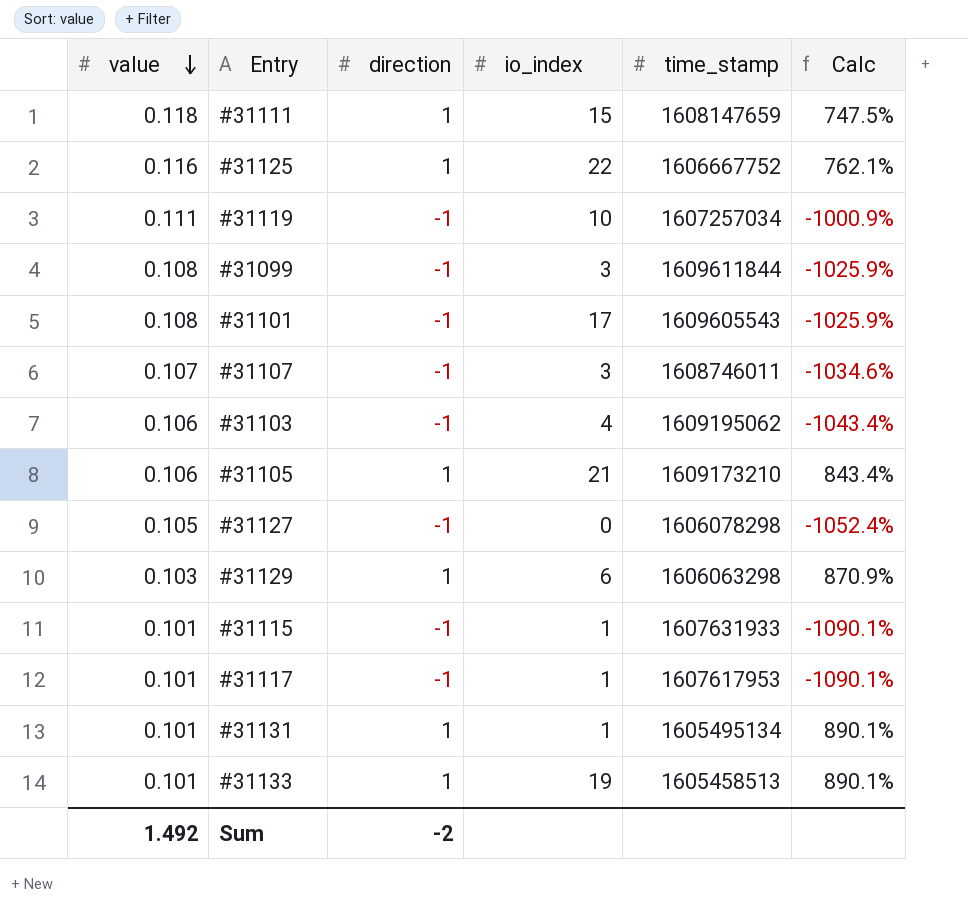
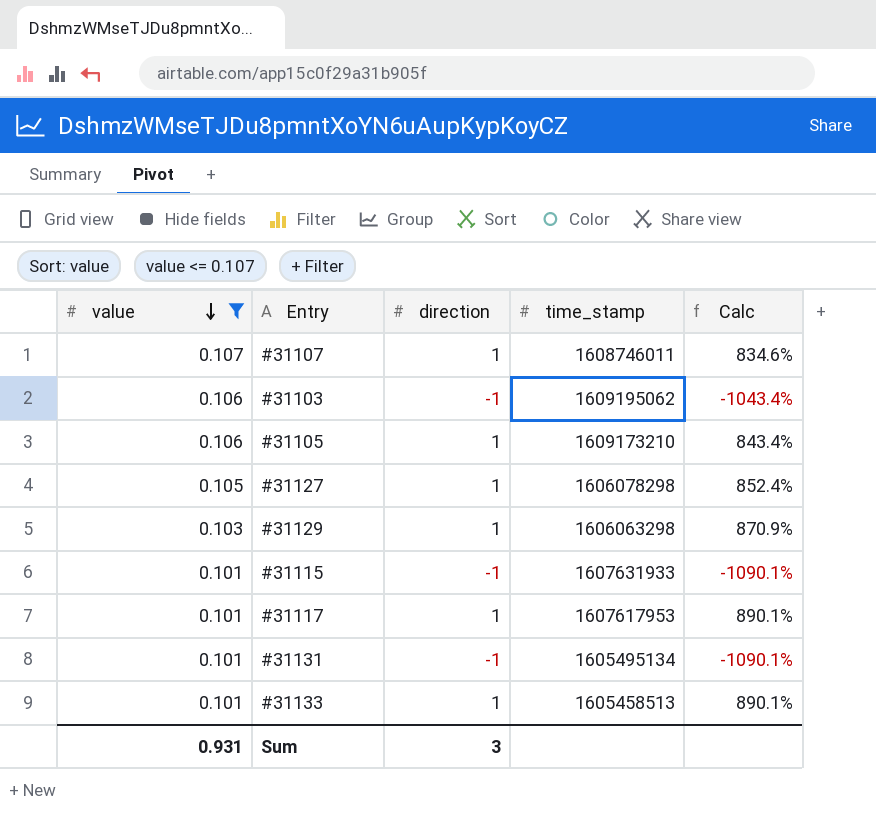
filter: none -> value <= 0.107
column io_index | position: 4 -> none
#31107 | direction: -1 -> 1
#31107 | Calc: -1034.6% -> 834.6%
#31127 | direction: -1 -> 1
#31127 | Calc: -1052.4% -> 852.4%
#31117 | direction: -1 -> 1
#31117 | Calc: -1090.1% -> 890.1%
#31131 | direction: 1 -> -1
#31131 | Calc: 890.1% -> -1090.1%
Sum | value: 1.492 -> 0.931
Sum | direction: -2 -> 3

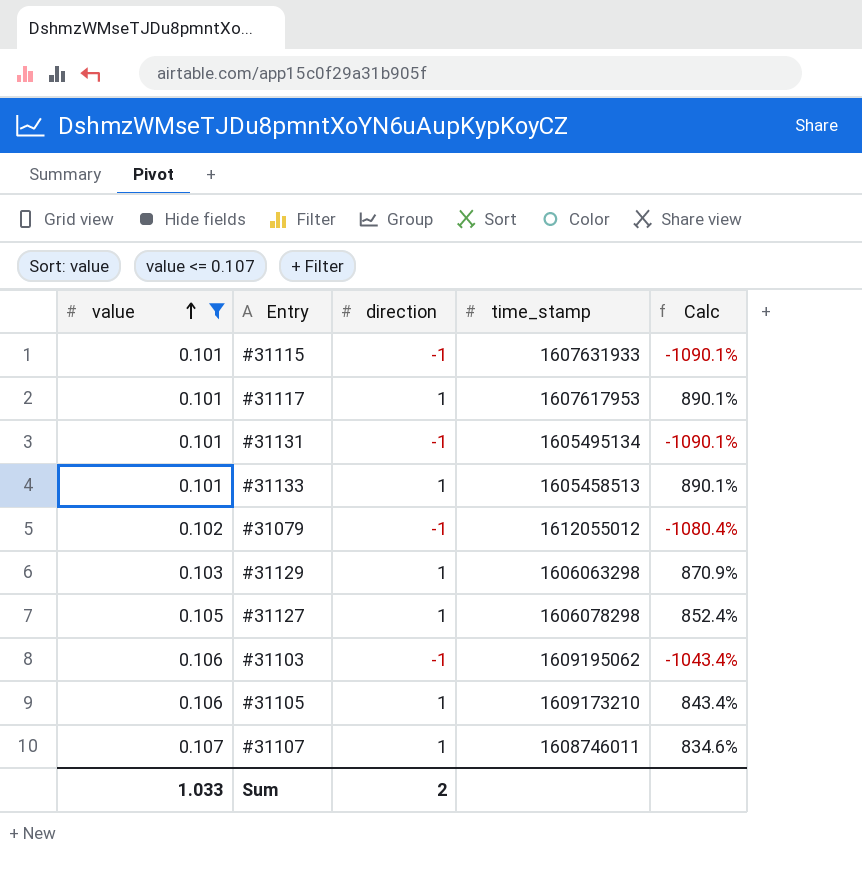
row order: value descending -> value ascending
row #31079: none -> 0.102 | -1 | 1612055012 | -1080.4%
Sum | value: 0.931 -> 1.033
Sum | direction: 3 -> 2

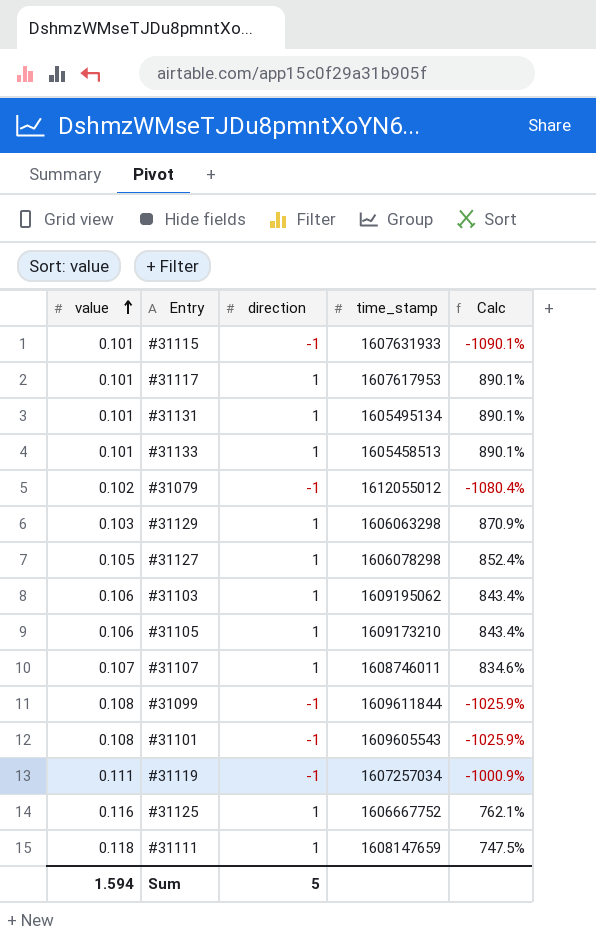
filter: value <= 0.107 -> none
#31131 | direction: -1 -> 1
#31131 | Calc: -1090.1% -> 890.1%
#31103 | direction: -1 -> 1
#31103 | Calc: -1043.4% -> 843.4%
Sum | value: 1.033 -> 1.594
Sum | direction: 2 -> 5

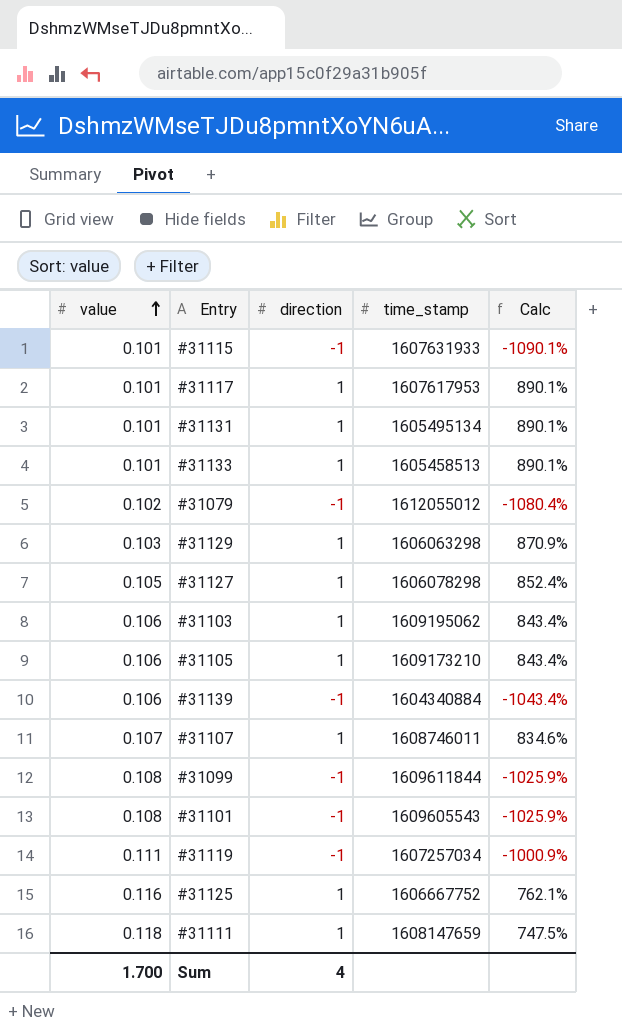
row #31139: none -> 0.106 | -1 | 1604340884 | -1043.4%
Sum | value: 1.594 -> 1.700
Sum | direction: 5 -> 4

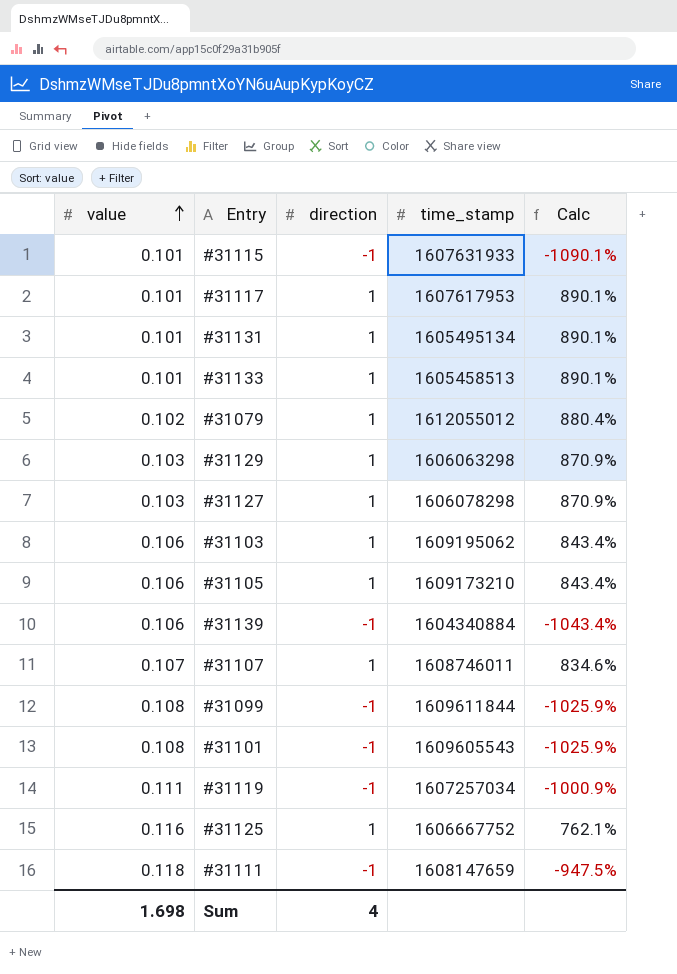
#31079 | direction: -1 -> 1
#31079 | Calc: -1080.4% -> 880.4%
#31127 | value: 0.105 -> 0.103
#31127 | Calc: 852.4% -> 870.9%
#31111 | direction: 1 -> -1
#31111 | Calc: 747.5% -> -947.5%
Sum | value: 1.700 -> 1.698

